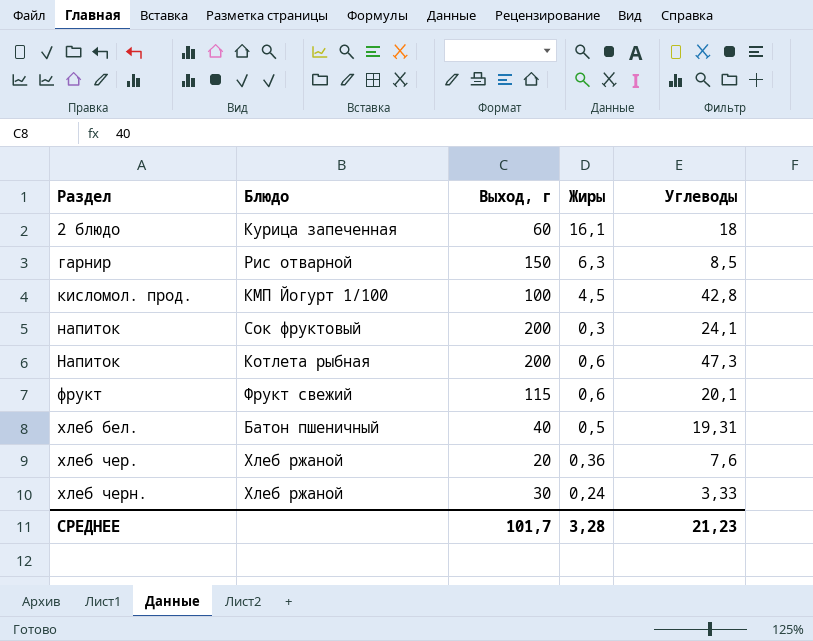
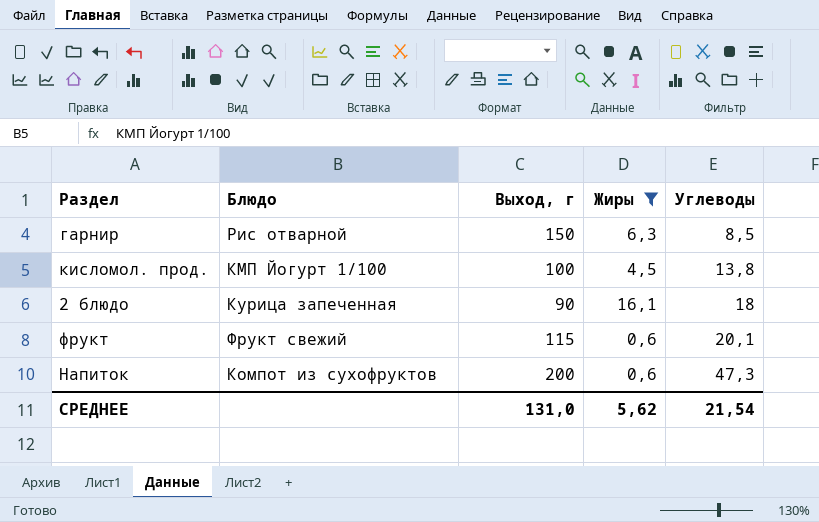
filter: none -> Жиры >= 0,6
row order: Раздел ascending -> Углеводы ascending
кисломол. прод. | Углеводы: 42,8 -> 13,8
2 блюдо | Выход, г: 60 -> 90
Напиток | Блюдо: Котлета рыбная -> Компот из сухофруктов
СРЕДНЕЕ | Выход, г: 101,7 -> 131,0
СРЕДНЕЕ | Жиры: 3,28 -> 5,62
СРЕДНЕЕ | Углеводы: 21,23 -> 21,54

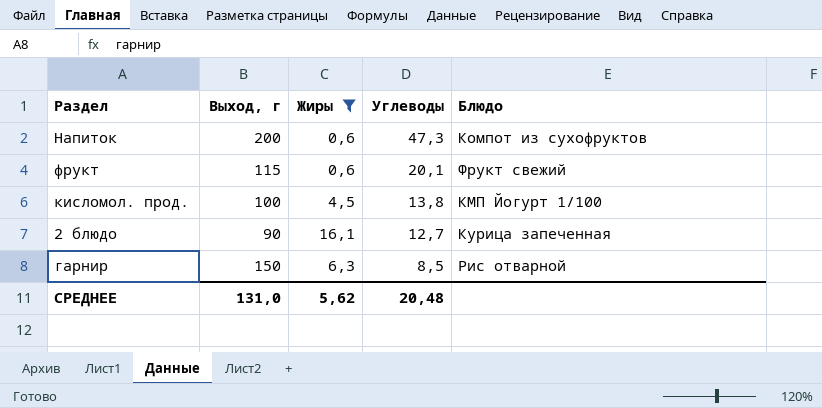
row order: Углеводы ascending -> Углеводы descending
column Блюдо | position: 2 -> 5
2 блюдо | Углеводы: 18 -> 12,7
СРЕДНЕЕ | Углеводы: 21,54 -> 20,48

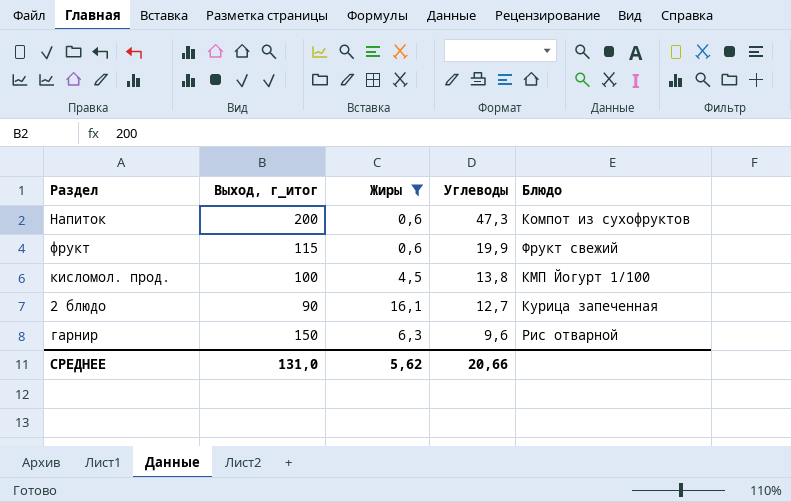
column name: Выход, г -> Выход, г_итог
фрукт | Углеводы: 20,1 -> 19,9
гарнир | Углеводы: 8,5 -> 9,6
СРЕДНЕЕ | Углеводы: 20,48 -> 20,66

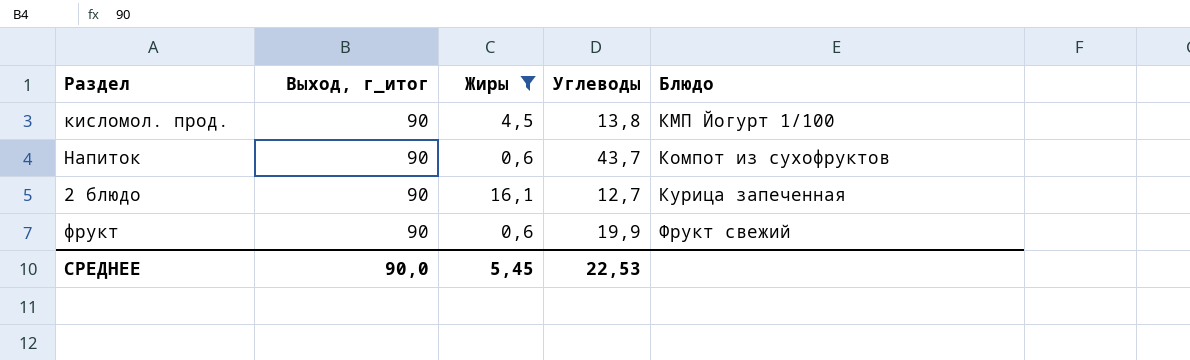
row order: Углеводы descending -> Блюдо ascending
row гарнир: 150 | 6,3 | 9,6 | Рис отварной -> none
кисломол. прод. | Выход, г_итог: 100 -> 90
Напиток | Выход, г_итог: 200 -> 90
Напиток | Углеводы: 47,3 -> 43,7
фрукт | Выход, г_итог: 115 -> 90
СРЕДНЕЕ | Выход, г_итог: 131,0 -> 90,0
СРЕДНЕЕ | Жиры: 5,62 -> 5,45
СРЕДНЕЕ | Углеводы: 20,66 -> 22,53

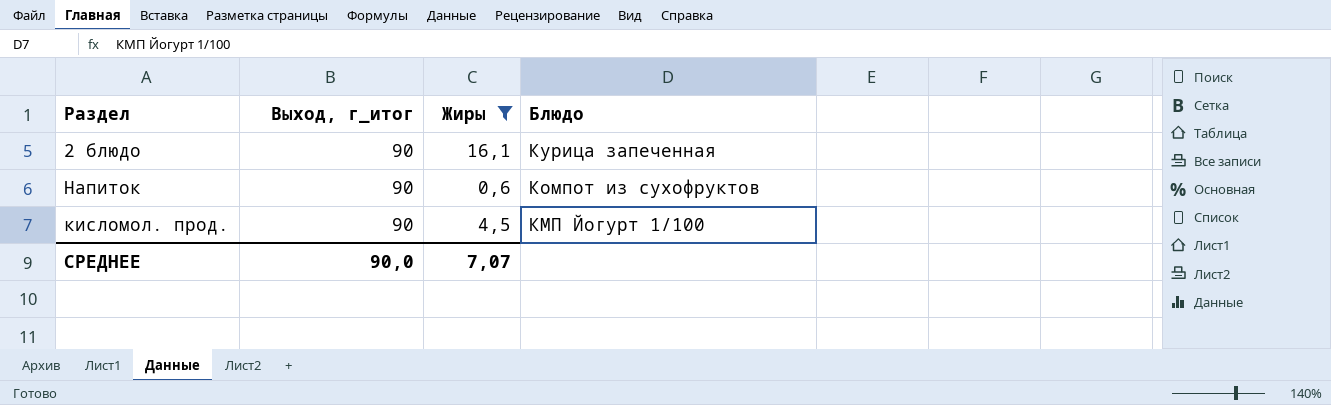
row order: Блюдо ascending -> Блюдо descending
column Углеводы | position: 4 -> none
row фрукт: 90 | 0,6 | 19,9 | Фрукт свежий -> none
СРЕДНЕЕ | Жиры: 5,45 -> 7,07

